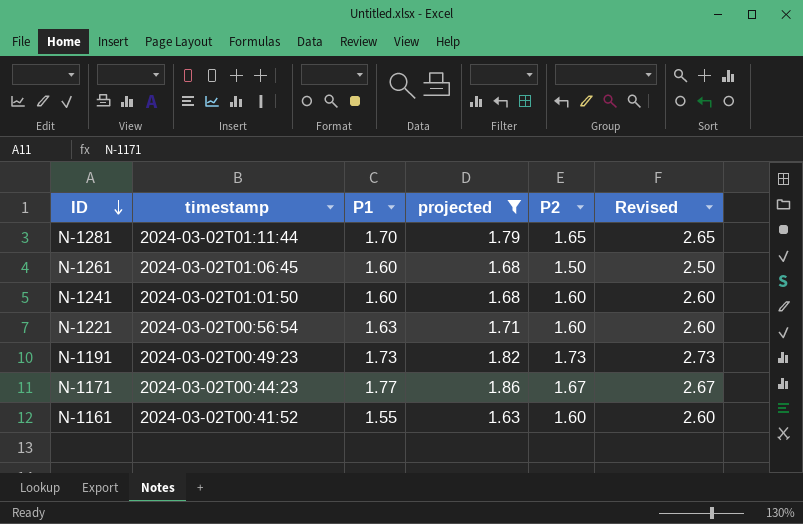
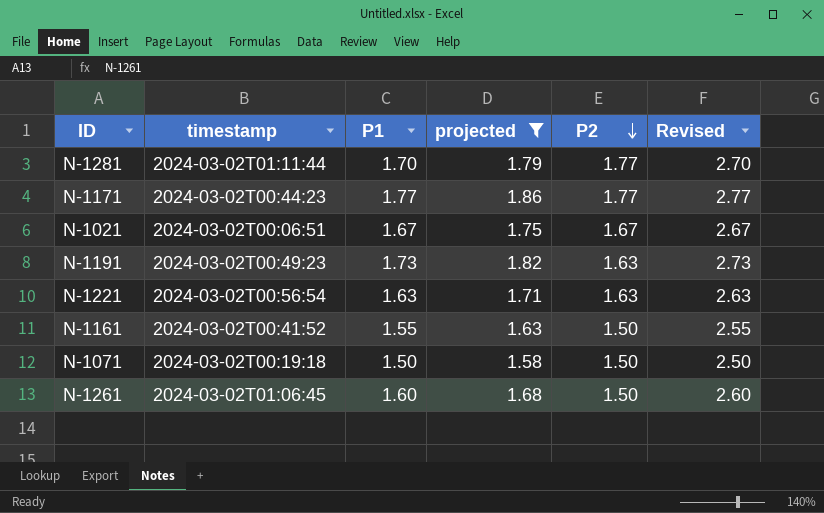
row order: ID descending -> P2 descending
column Revised | formula: [P2] + 1 -> [P1] + 1
row N-1241: 2024-03-02T01:01:50 | 1.60 | 1.68 | 1.60 | 2.60 -> none
N-1281 | P2: 1.65 -> 1.77
N-1171 | P2: 1.67 -> 1.77
row N-1021: none -> 2024-03-02T00:06:51 | 1.67 | 1.75 | 1.67 | 2.67
N-1191 | P2: 1.73 -> 1.63
N-1221 | P2: 1.60 -> 1.63
N-1161 | P2: 1.60 -> 1.50
row N-1071: none -> 2024-03-02T00:19:18 | 1.50 | 1.58 | 1.50 | 2.50

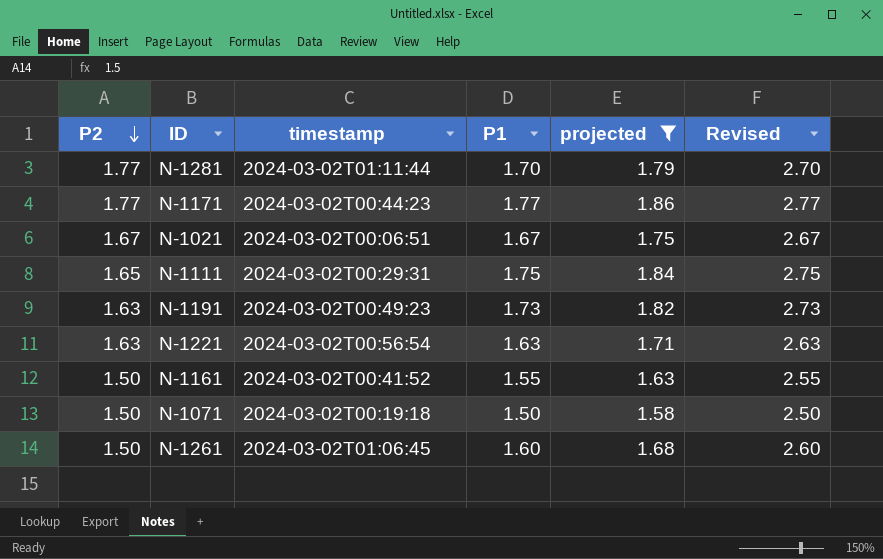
column P2 | position: 5 -> 1
row N-1111: none -> 1.65 | 2024-03-02T00:29:31 | 1.75 | 1.84 | 2.75

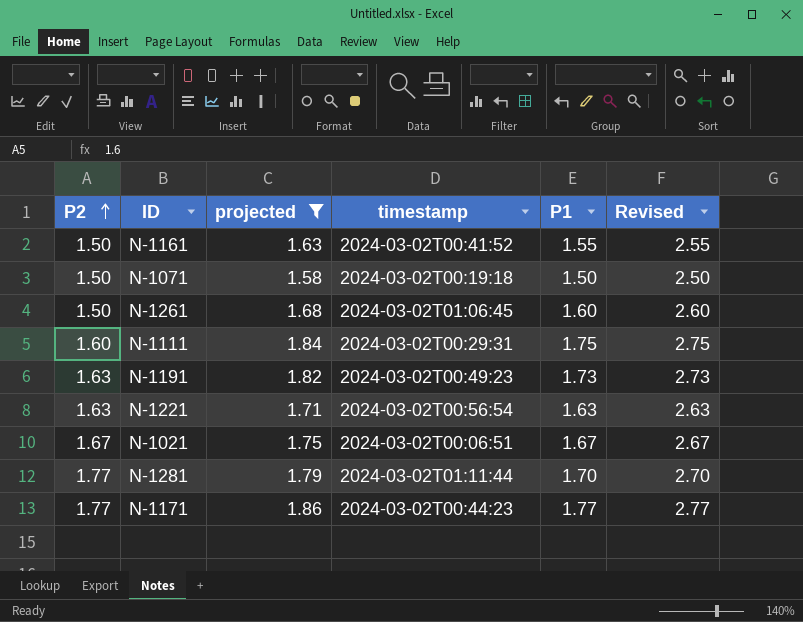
row order: P2 descending -> P2 ascending
column projected | position: 5 -> 3
N-1111 | P2: 1.65 -> 1.60

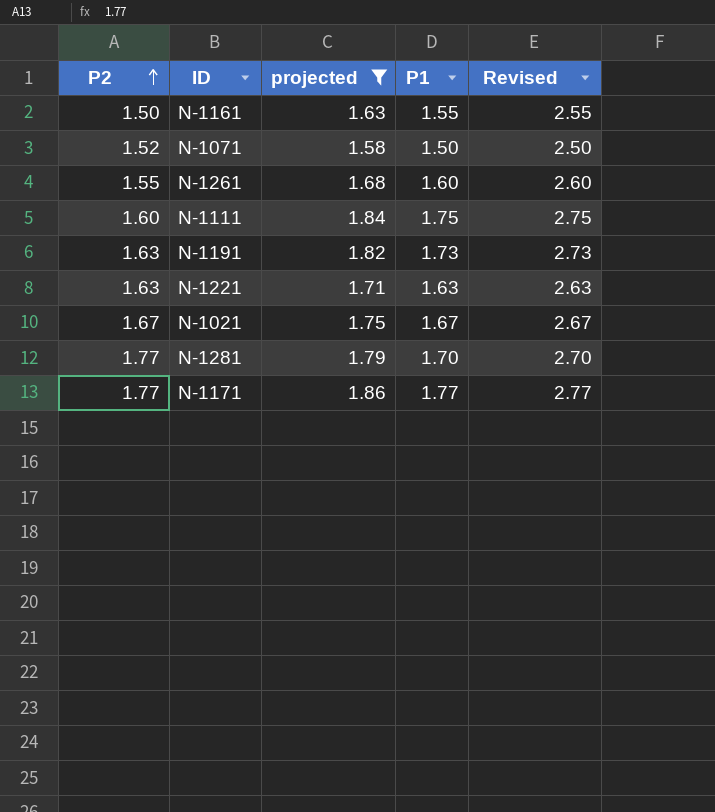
column timestamp | position: 4 -> none
N-1071 | P2: 1.50 -> 1.52
N-1261 | P2: 1.50 -> 1.55

